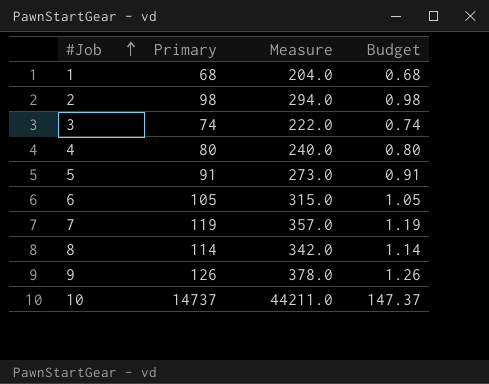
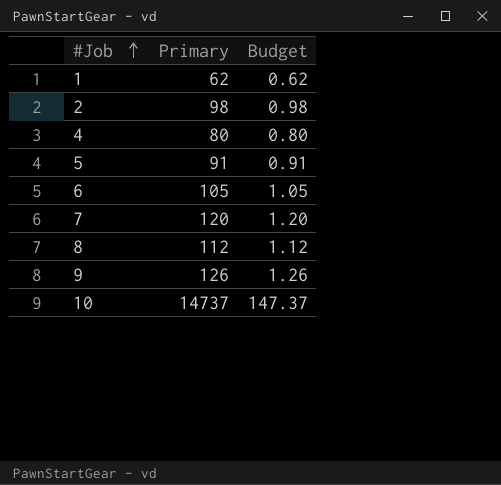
column Measure | formula: [Primary] * 3 -> none
row 3: 74 | 222.0 | 0.74 -> none
1 | Primary: 68 -> 62
1 | Budget: 0.68 -> 0.62
7 | Primary: 119 -> 120
7 | Budget: 1.19 -> 1.20
8 | Primary: 114 -> 112
8 | Budget: 1.14 -> 1.12

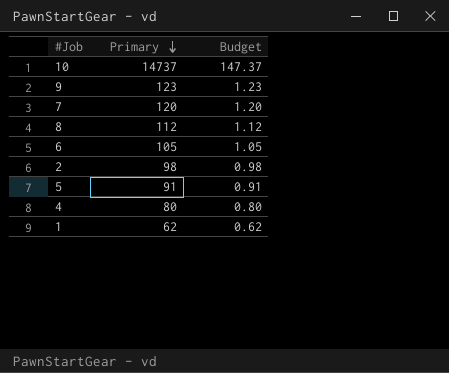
row order: #Job ascending -> Primary descending
9 | Primary: 126 -> 123
9 | Budget: 1.26 -> 1.23

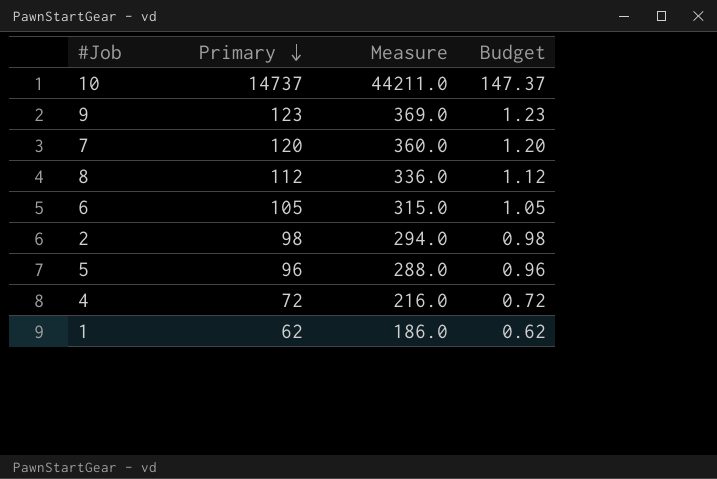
column Measure | formula: none -> [Primary] * 3
5 | Primary: 91 -> 96
5 | Budget: 0.91 -> 0.96
4 | Primary: 80 -> 72
4 | Budget: 0.80 -> 0.72

